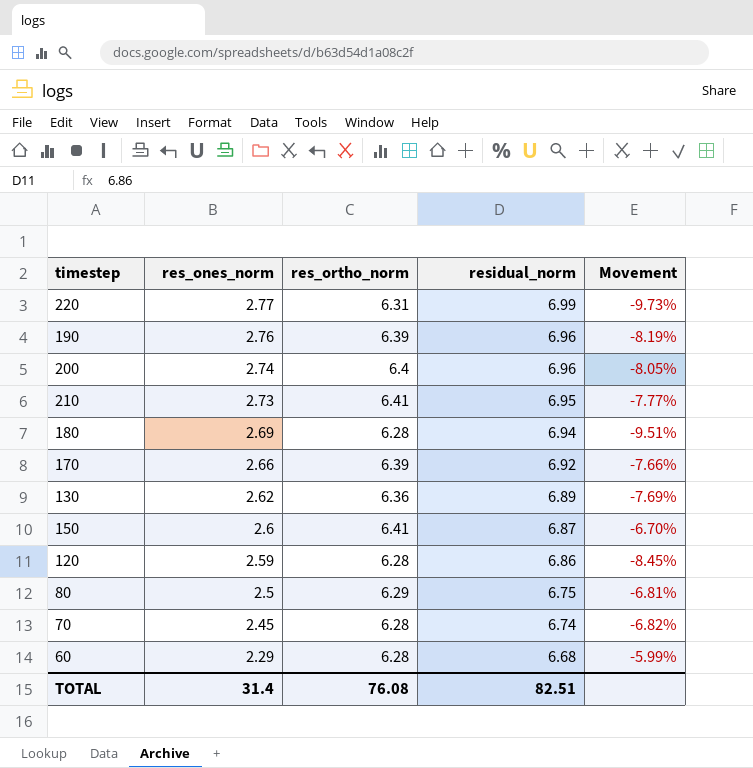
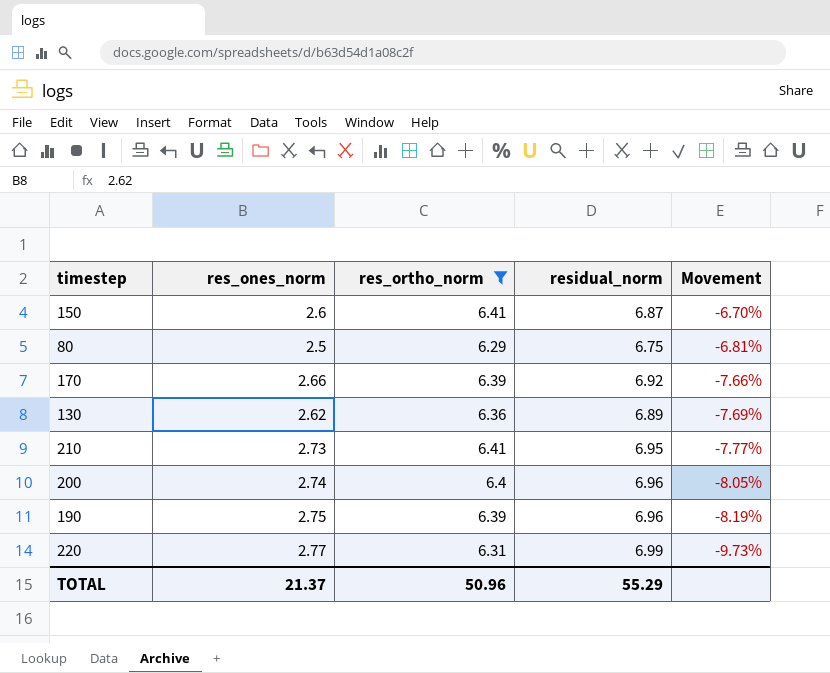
filter: none -> res_ortho_norm != 6.28
row order: res_ones_norm descending -> Movement descending
190 | res_ones_norm: 2.76 -> 2.75
TOTAL | res_ones_norm: 31.4 -> 21.37
TOTAL | res_ortho_norm: 76.08 -> 50.96
TOTAL | residual_norm: 82.51 -> 55.29

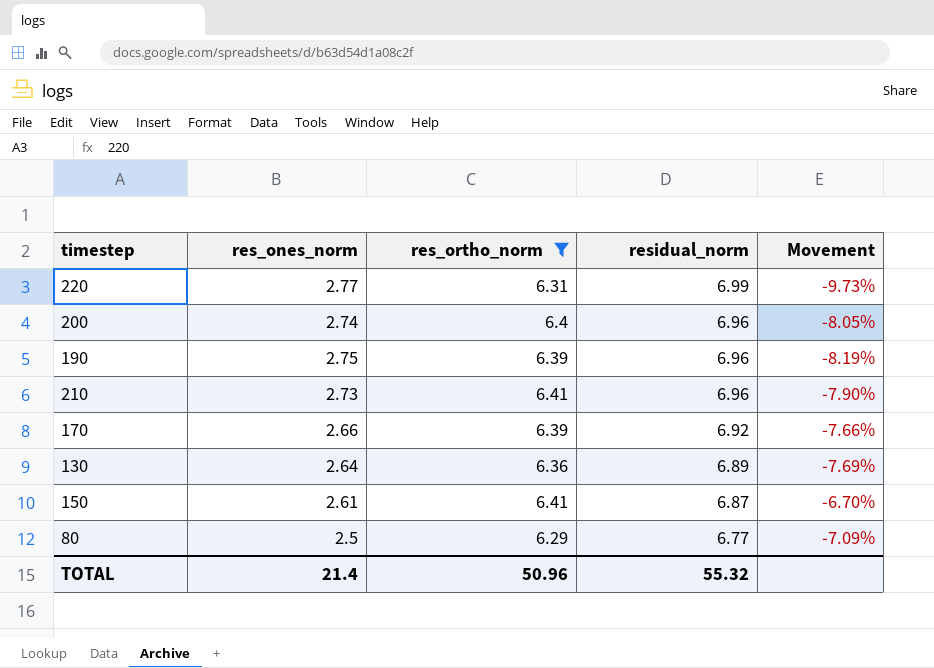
row order: Movement descending -> residual_norm descending
210 | residual_norm: 6.95 -> 6.96
210 | Movement: -7.77% -> -7.90%
130 | res_ones_norm: 2.62 -> 2.64
150 | res_ones_norm: 2.6 -> 2.61
80 | residual_norm: 6.75 -> 6.77
80 | Movement: -6.81% -> -7.09%
TOTAL | res_ones_norm: 21.37 -> 21.4
TOTAL | residual_norm: 55.29 -> 55.32

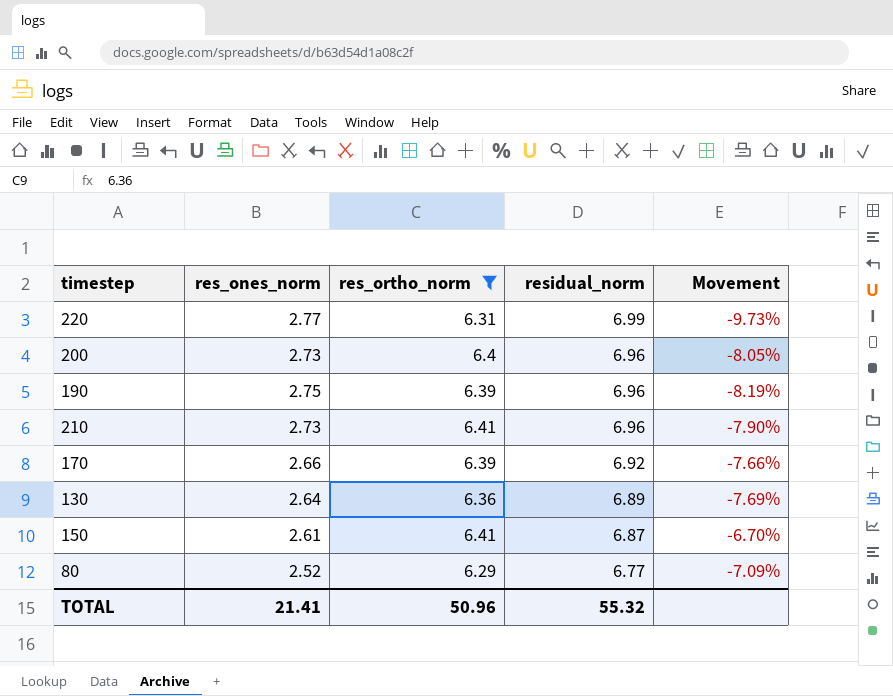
200 | res_ones_norm: 2.74 -> 2.73
80 | res_ones_norm: 2.5 -> 2.52
TOTAL | res_ones_norm: 21.4 -> 21.41

